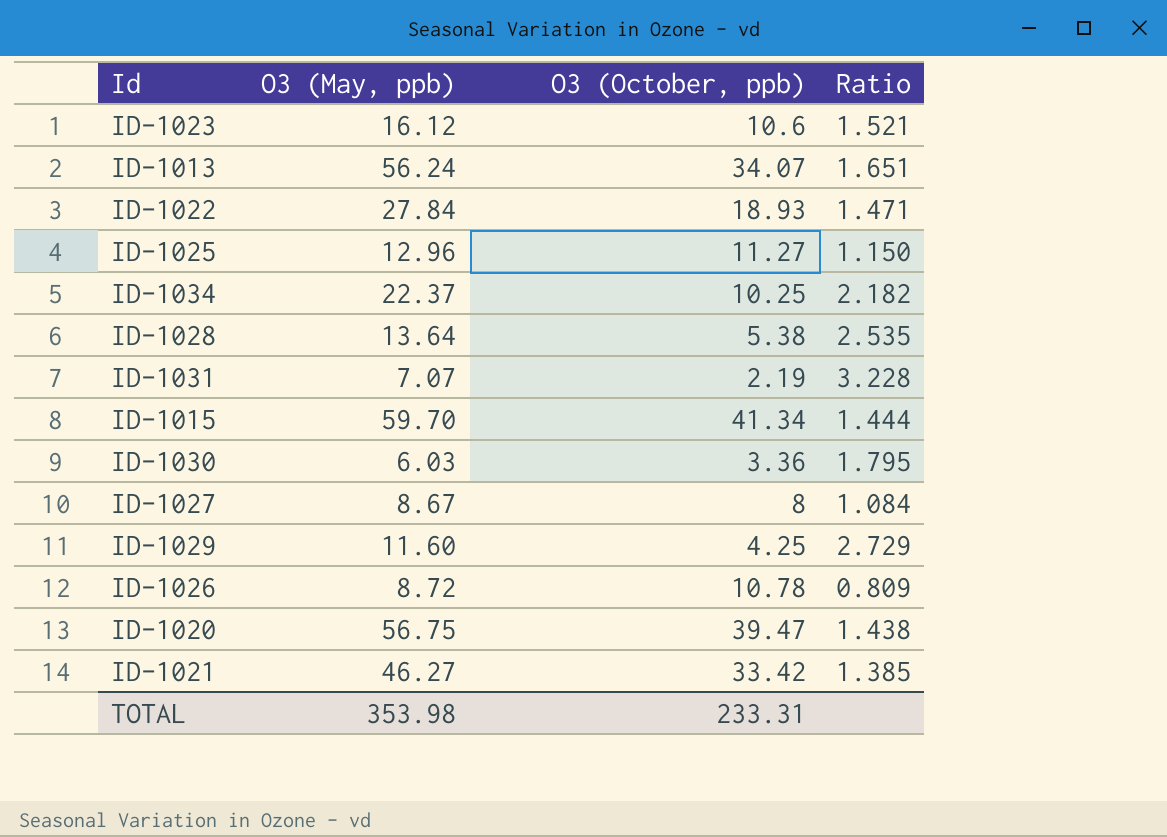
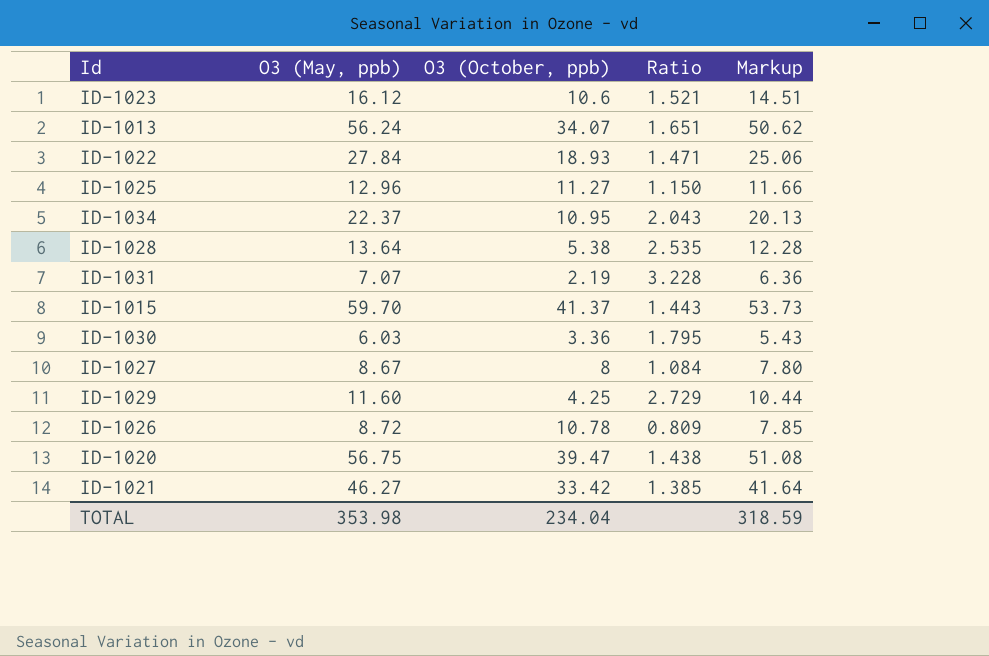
column Markup | formula: none -> [O3 (May, ppb)] * 0.9
ID-1034 | O3 (October, ppb): 10.25 -> 10.95
ID-1034 | Ratio: 2.182 -> 2.043
ID-1015 | O3 (October, ppb): 41.34 -> 41.37
ID-1015 | Ratio: 1.444 -> 1.443
TOTAL | O3 (October, ppb): 233.31 -> 234.04

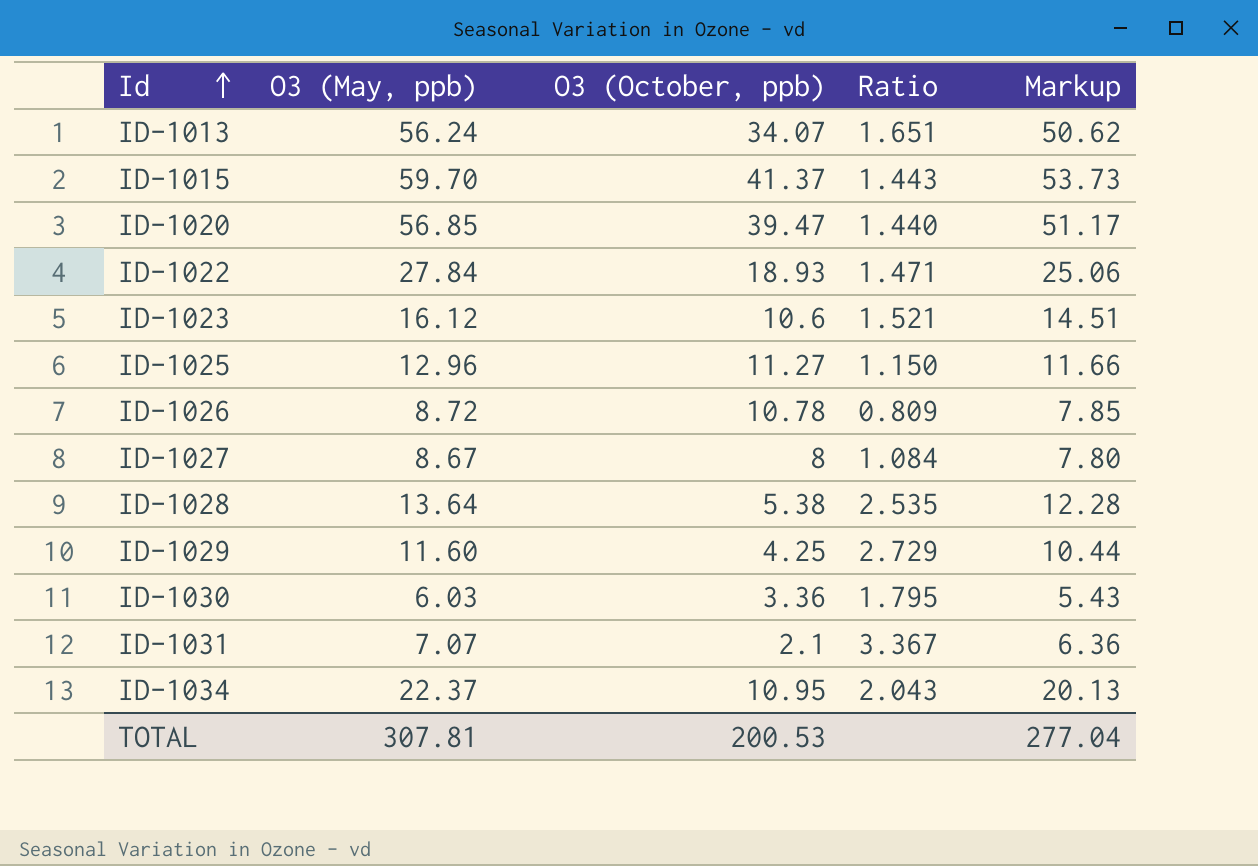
row order: none -> Id ascending
row ID-1021: 46.27 | 33.42 | 1.385 | 41.64 -> none
ID-1020 | O3 (May, ppb): 56.75 -> 56.85
ID-1020 | Ratio: 1.438 -> 1.440
ID-1020 | Markup: 51.08 -> 51.17
ID-1031 | O3 (October, ppb): 2.19 -> 2.1
ID-1031 | Ratio: 3.228 -> 3.367
TOTAL | O3 (May, ppb): 353.98 -> 307.81
TOTAL | O3 (October, ppb): 234.04 -> 200.53
TOTAL | Markup: 318.59 -> 277.04

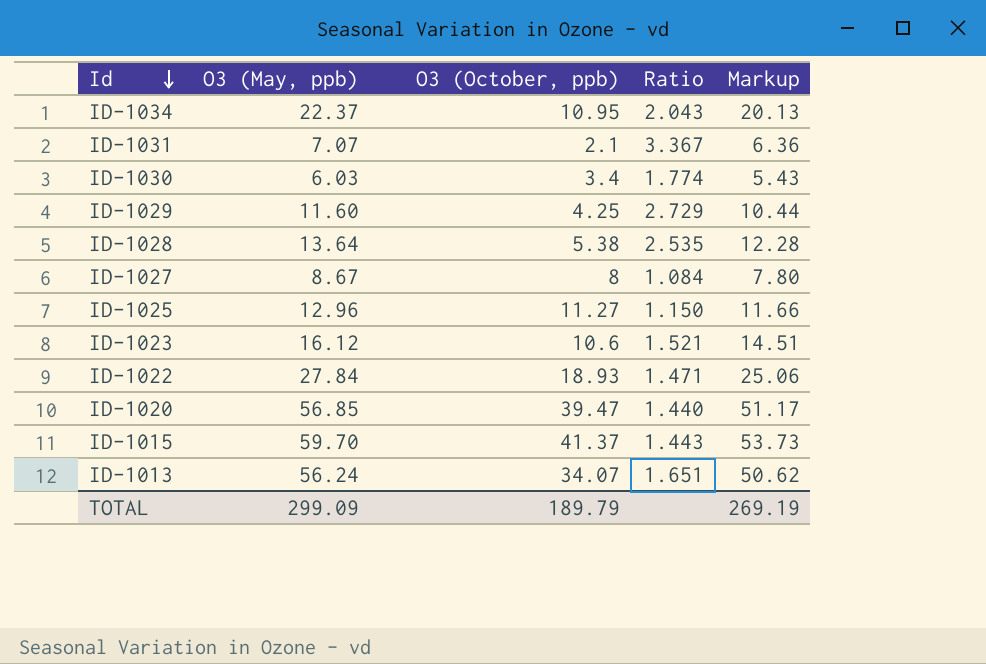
row order: Id ascending -> Id descending
row ID-1026: 8.72 | 10.78 | 0.809 | 7.85 -> none
ID-1030 | O3 (October, ppb): 3.36 -> 3.4
ID-1030 | Ratio: 1.795 -> 1.774
TOTAL | O3 (May, ppb): 307.81 -> 299.09
TOTAL | O3 (October, ppb): 200.53 -> 189.79
TOTAL | Markup: 277.04 -> 269.19

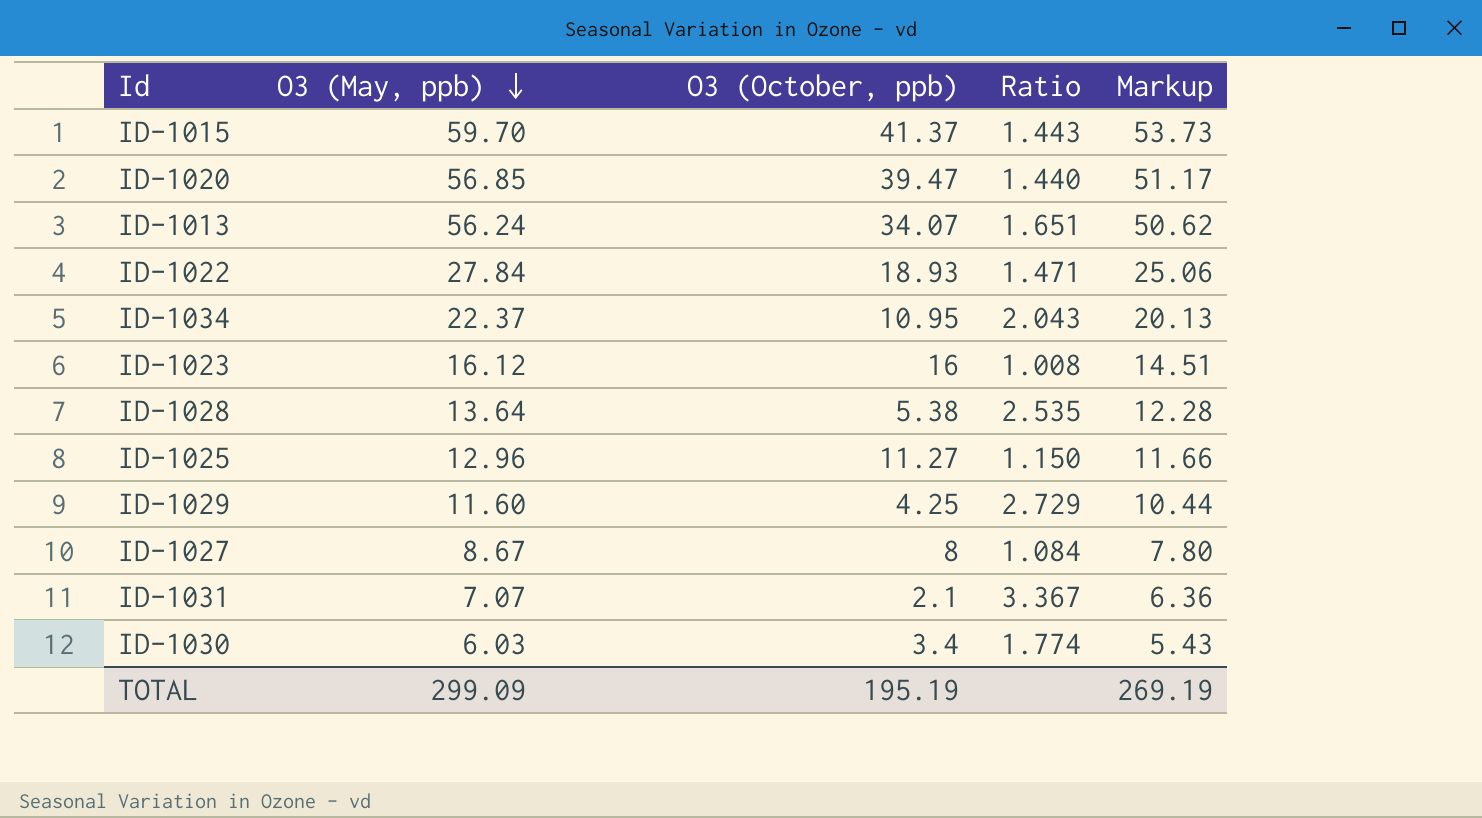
row order: Id descending -> O3 (May, ppb) descending
ID-1023 | O3 (October, ppb): 10.6 -> 16
ID-1023 | Ratio: 1.521 -> 1.008
TOTAL | O3 (October, ppb): 189.79 -> 195.19

